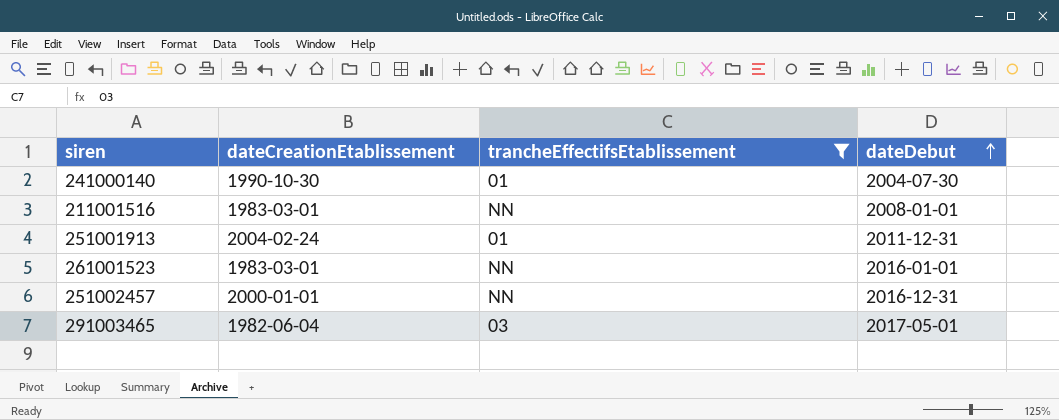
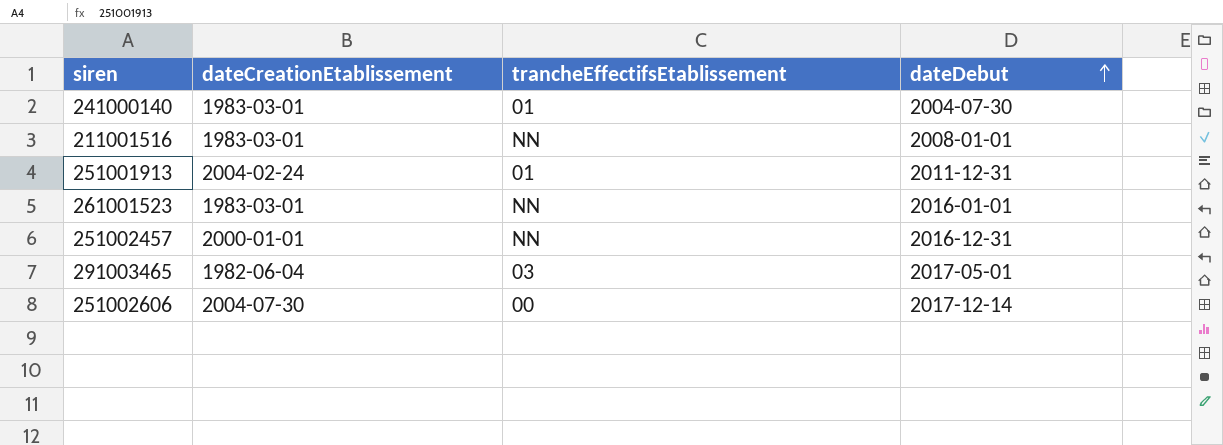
filter: trancheEffectifsEtablissement != 00 -> none
241000140 | dateCreationEtablissement: 1990-10-30 -> 1983-03-01

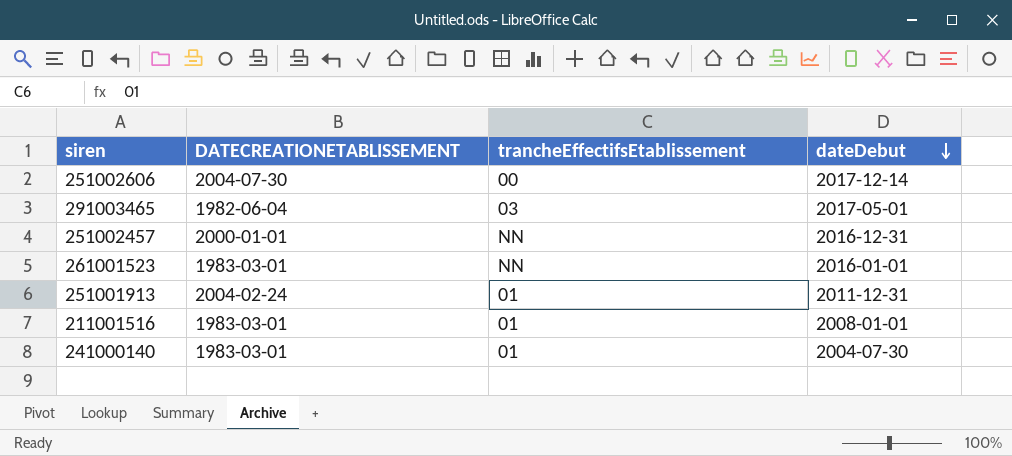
row order: dateDebut ascending -> dateDebut descending
column name: dateCreationEtablissement -> DATECREATIONETABLISSEMENT
211001516 | trancheEffectifsEtablissement: NN -> 01

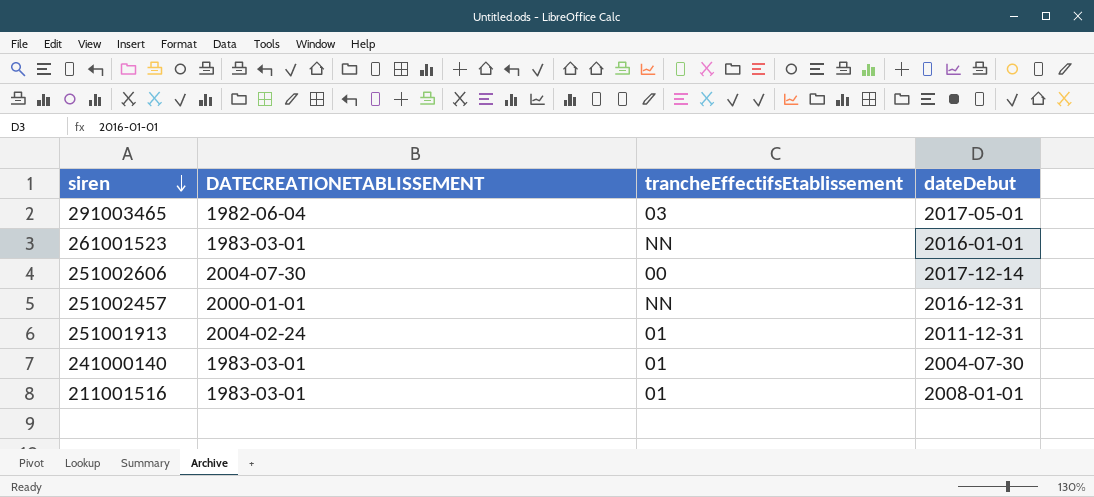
row order: dateDebut descending -> siren descending

